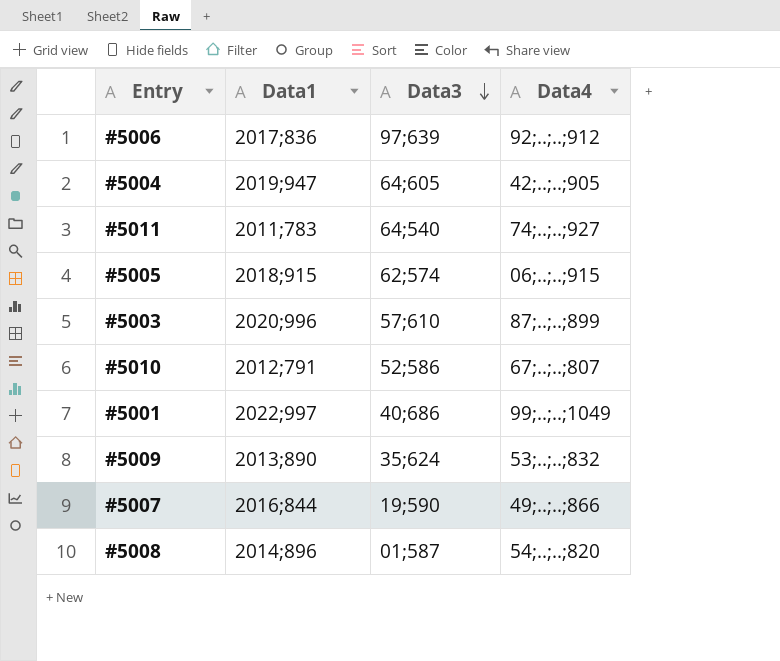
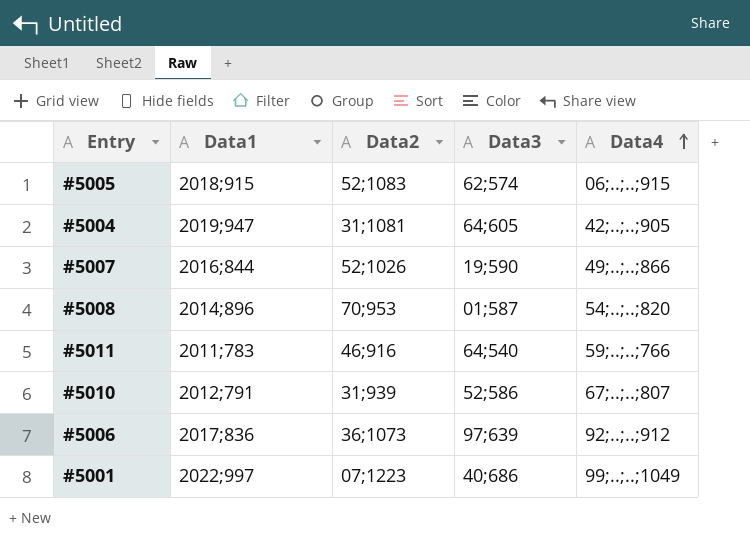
row order: Data3 descending -> Data4 ascending
column Data2 | position: none -> 3
row #5003: 2020;996 | 57;610 | 87;..;..;899 -> none
row #5009: 2013;890 | 35;624 | 53;..;..;832 -> none
#5011 | Data4: 74;..;..;927 -> 59;..;..;766

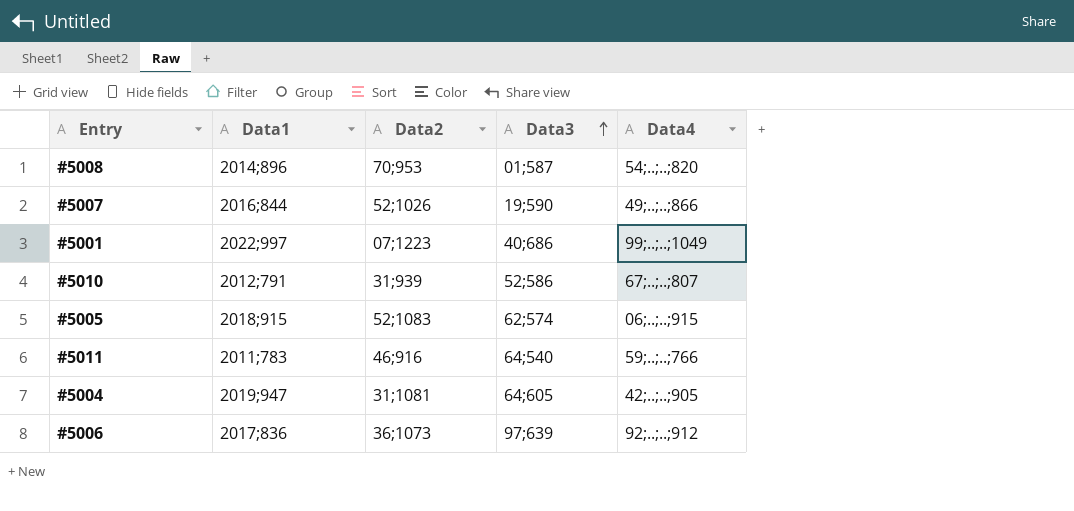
row order: Data4 ascending -> Data3 ascending

